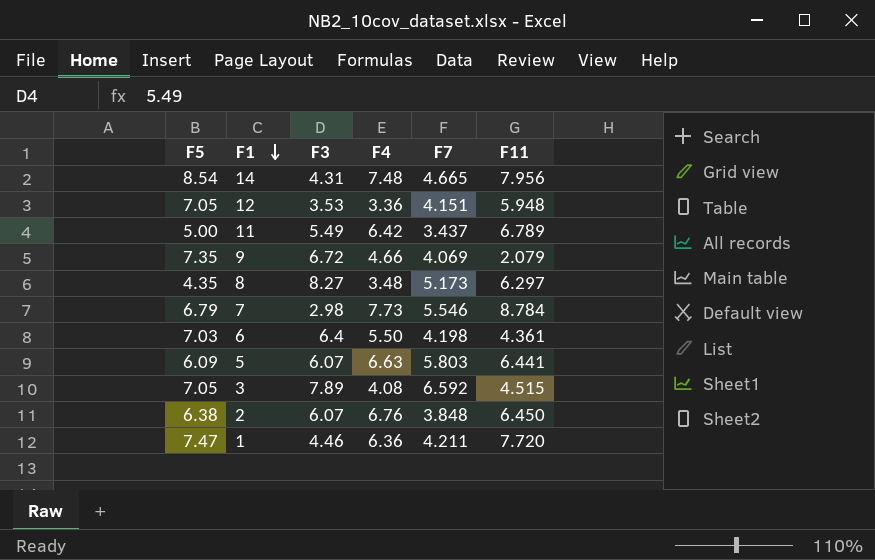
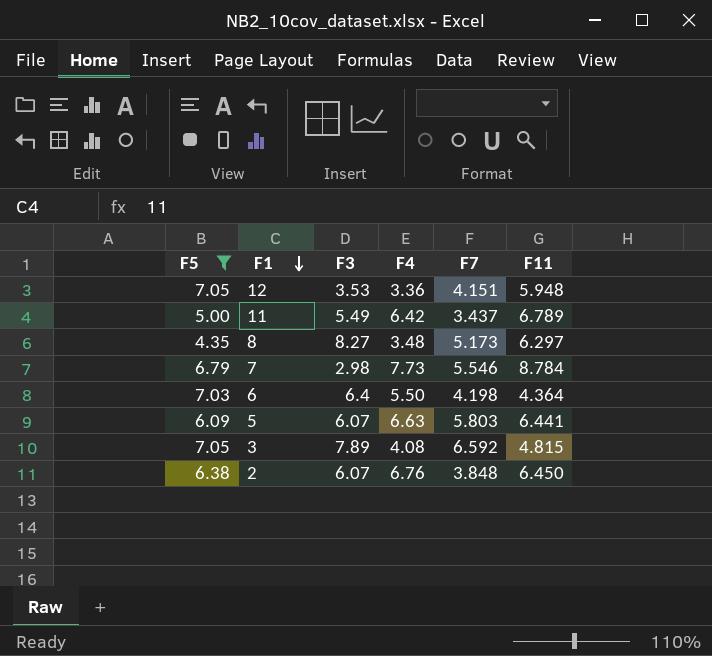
filter: none -> F5 <= 7.05
6 | F11: 4.361 -> 4.364
3 | F11: 4.515 -> 4.815

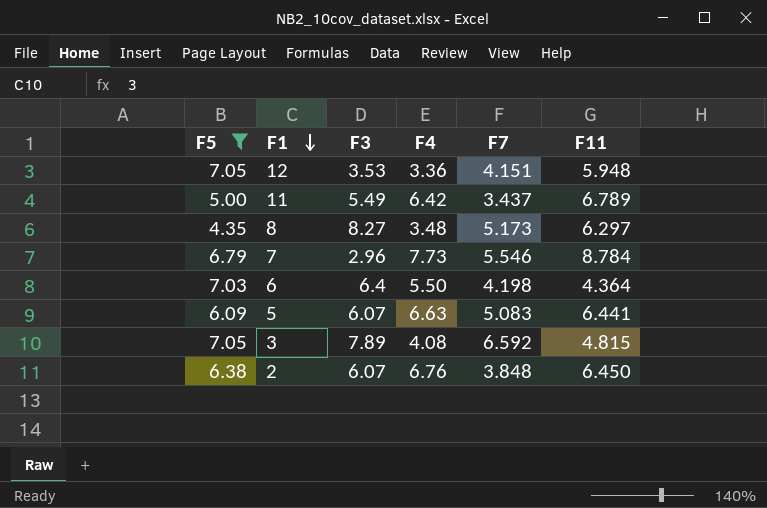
7 | F3: 2.98 -> 2.96
5 | F7: 5.803 -> 5.083

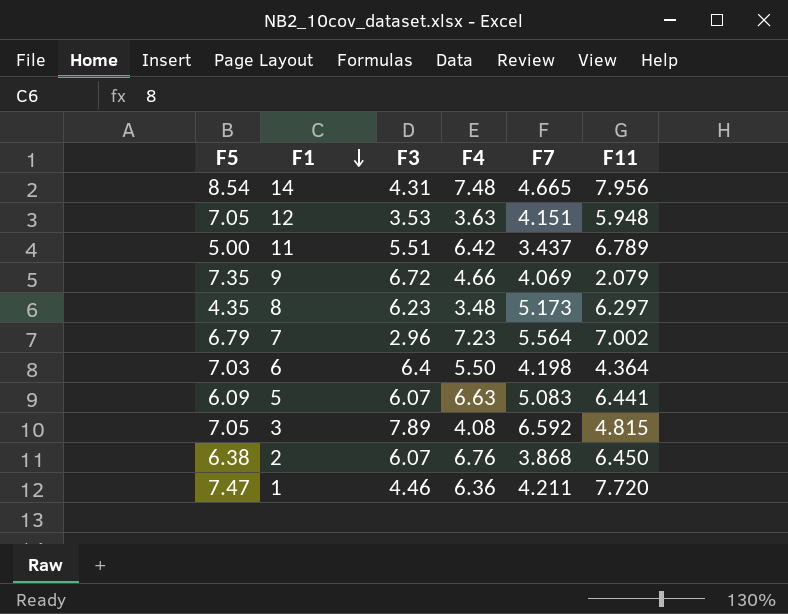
filter: F5 <= 7.05 -> none
12 | F4: 3.36 -> 3.63
11 | F3: 5.49 -> 5.51
8 | F3: 8.27 -> 6.23
7 | F4: 7.73 -> 7.23
7 | F7: 5.546 -> 5.564
7 | F11: 8.784 -> 7.002
2 | F7: 3.848 -> 3.868

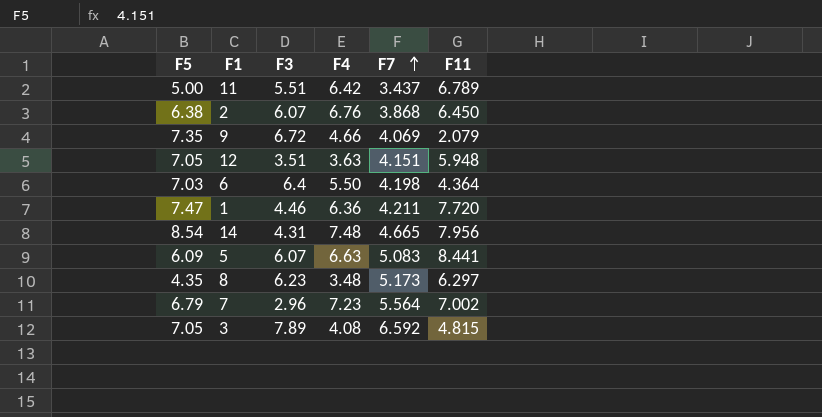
row order: F1 descending -> F7 ascending
12 | F3: 3.53 -> 3.51
5 | F11: 6.441 -> 8.441

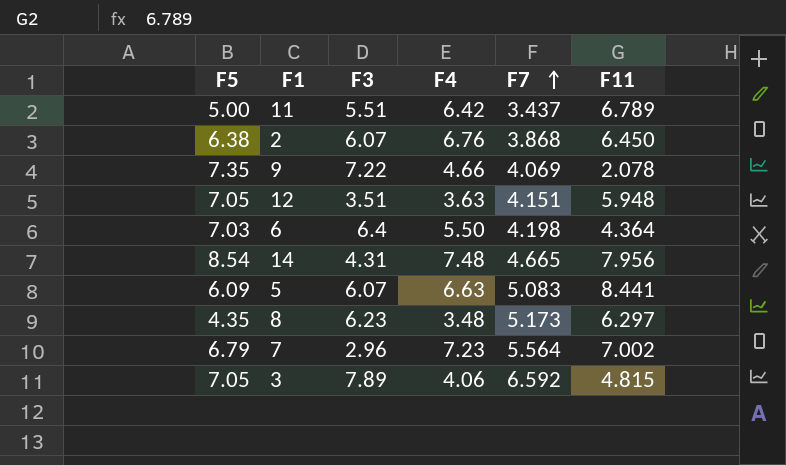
row 1: 7.47 | 4.46 | 6.36 | 4.211 | 7.720 -> none
9 | F3: 6.72 -> 7.22
9 | F11: 2.079 -> 2.078
3 | F4: 4.08 -> 4.06

